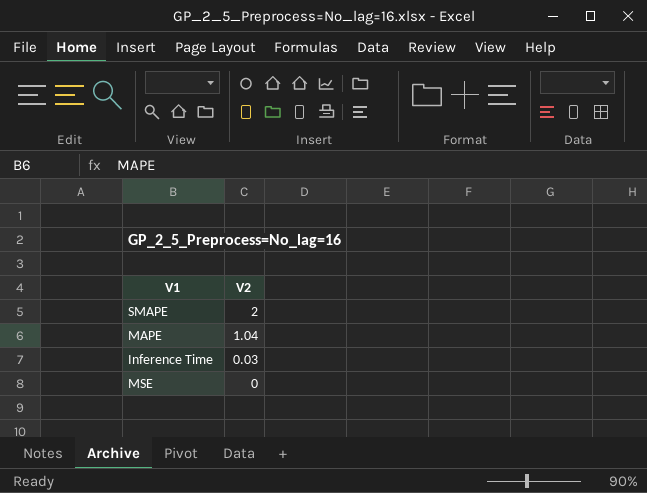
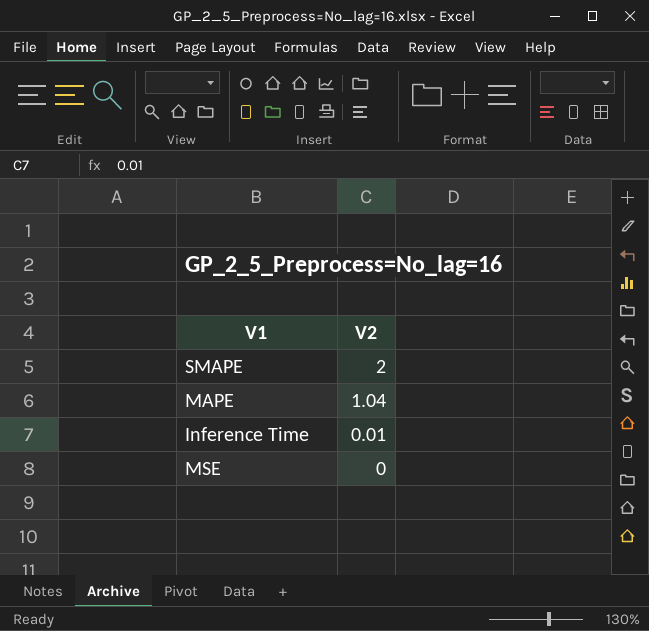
Inference Time | V2: 0.03 -> 0.01

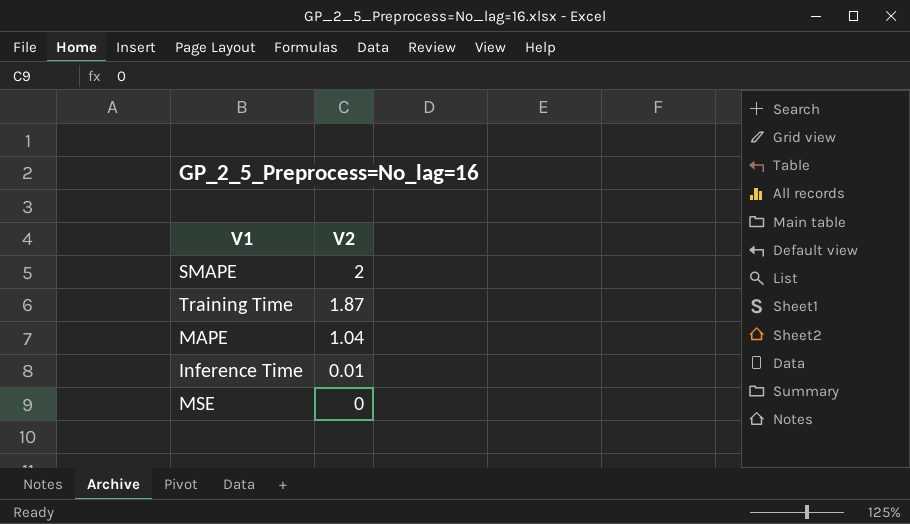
row Training Time: none -> 1.87

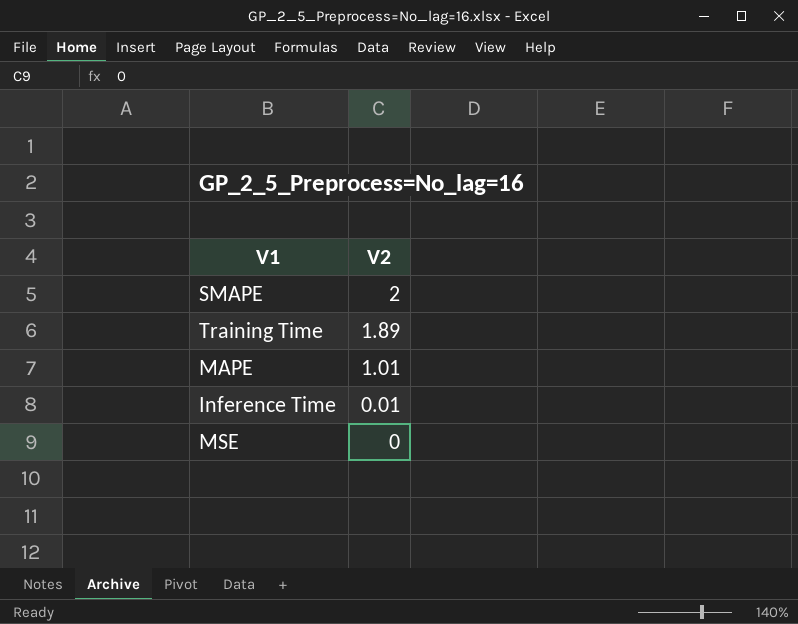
Training Time | V2: 1.87 -> 1.89
MAPE | V2: 1.04 -> 1.01

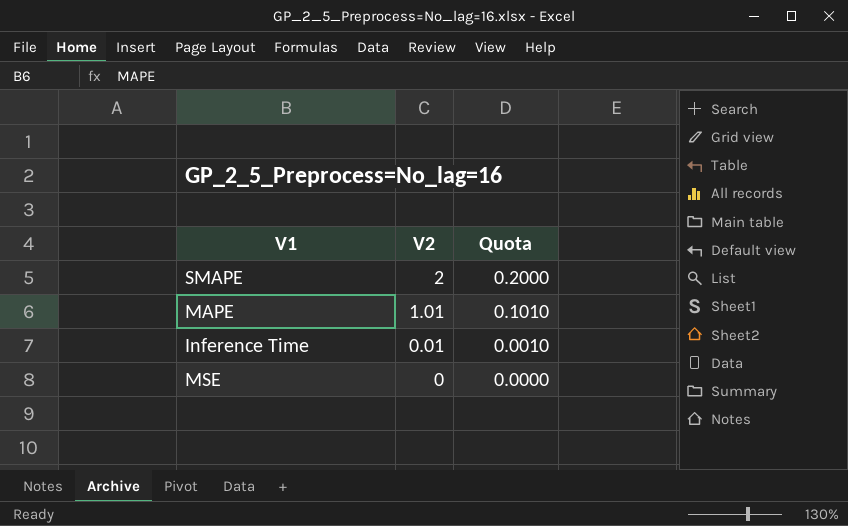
column Quota | formula: none -> [V2] * 0.1
row Training Time: 1.89 -> none

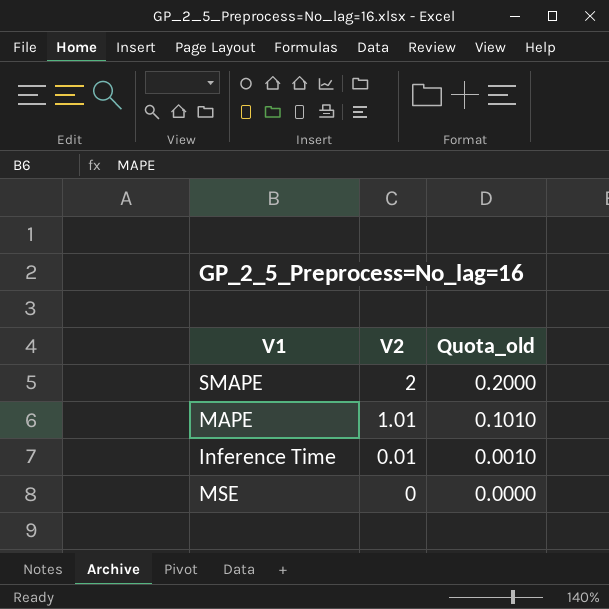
column name: Quota -> Quota_old

